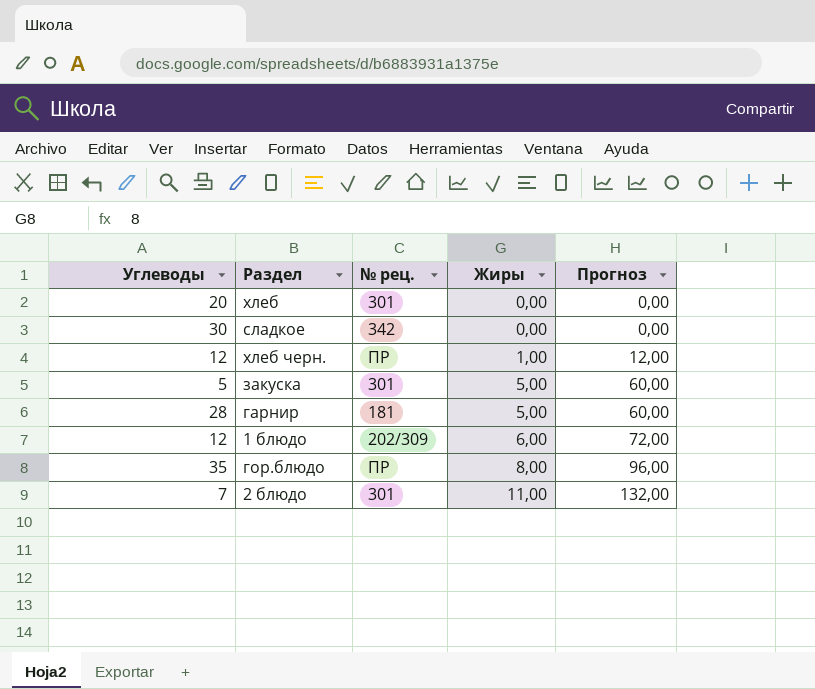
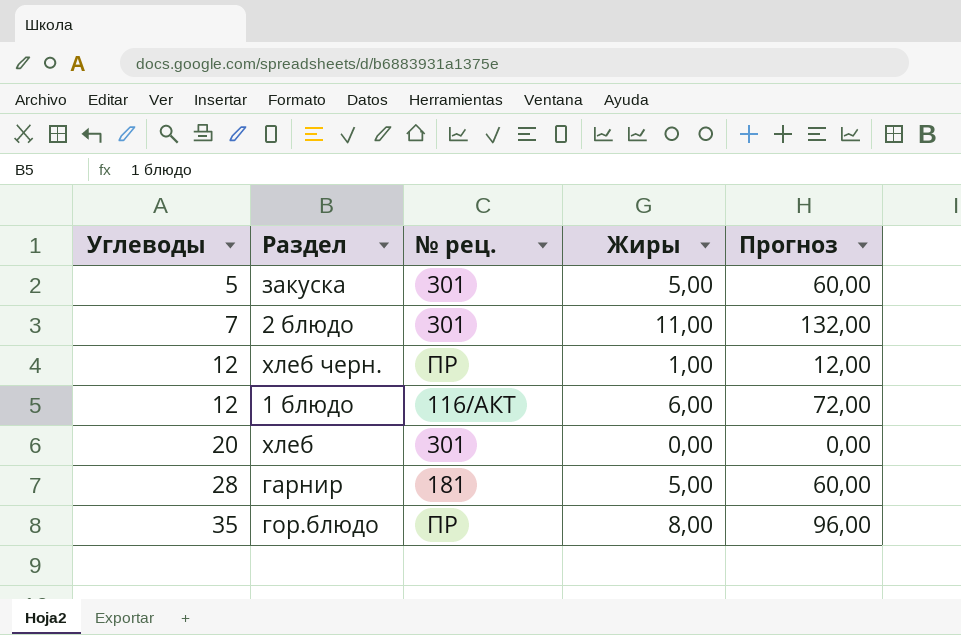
row order: Жиры ascending -> Углеводы ascending
row сладкое: 30 | 342 | 0,00 | 0,00 -> none
1 блюдо | № рец.: 202/309 -> 116/АКТ

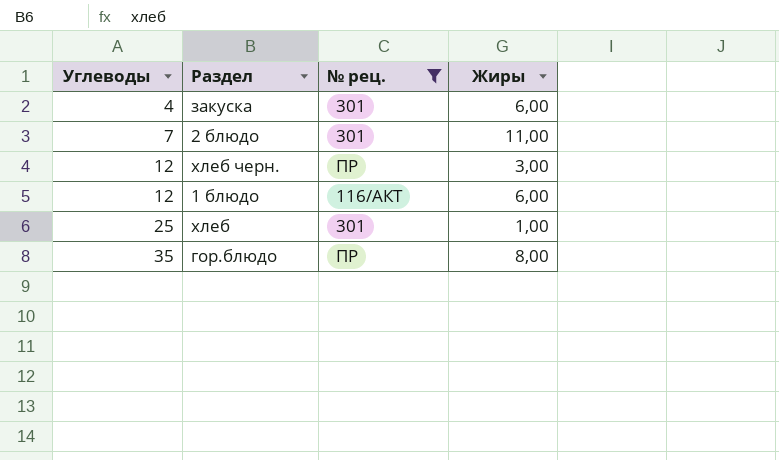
filter: none -> № рец. != 181
column Прогноз | formula: [Жиры] * 12 -> none
закуска | Углеводы: 5 -> 4
закуска | Жиры: 5,00 -> 6,00
хлеб черн. | Жиры: 1,00 -> 3,00
хлеб | Углеводы: 20 -> 25
хлеб | Жиры: 0,00 -> 1,00

